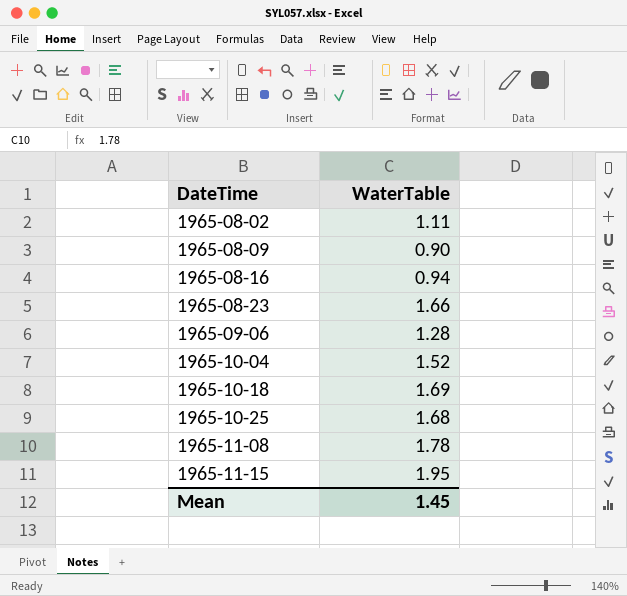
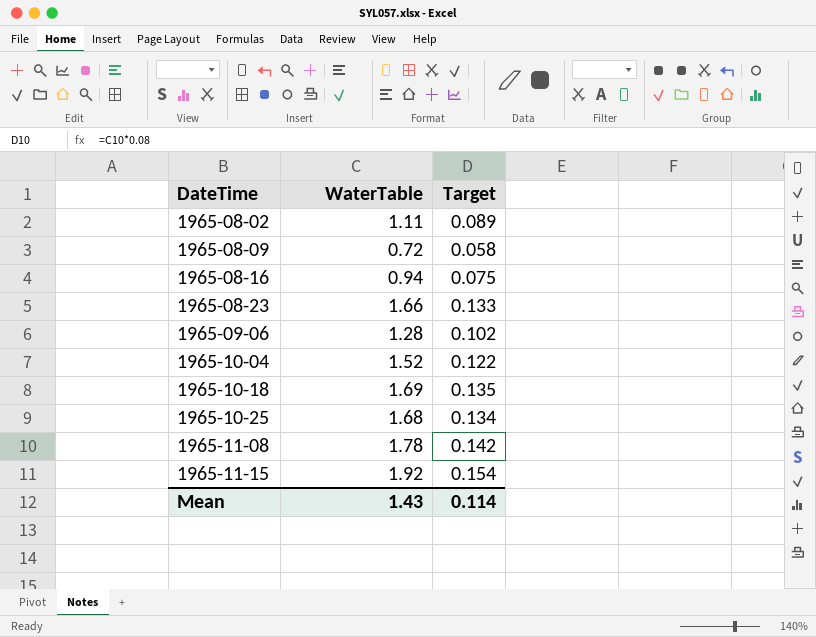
column Target | formula: none -> [WaterTable] * 0.08
1965-08-09 | WaterTable: 0.90 -> 0.72
1965-11-15 | WaterTable: 1.95 -> 1.92
Mean | WaterTable: 1.45 -> 1.43

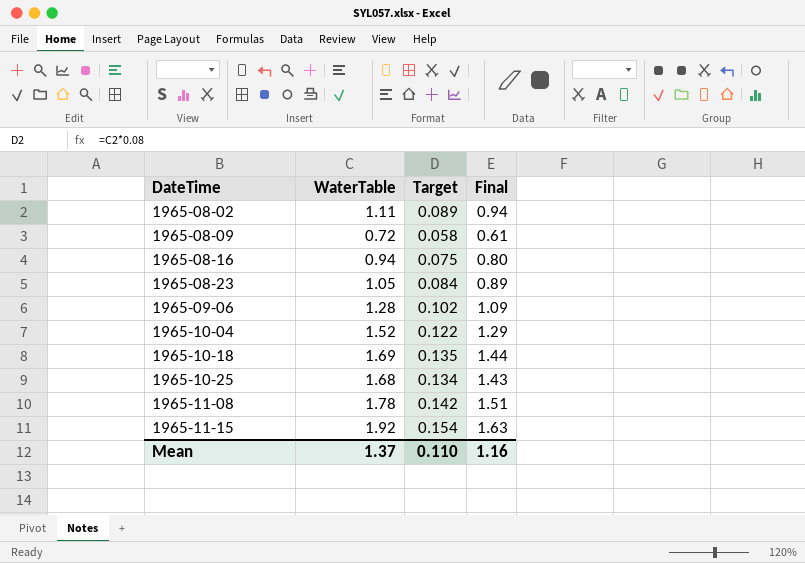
column Final | formula: none -> [WaterTable] * 0.85
1965-08-23 | WaterTable: 1.66 -> 1.05
1965-08-23 | Target: 0.133 -> 0.084
Mean | WaterTable: 1.43 -> 1.37
Mean | Target: 0.114 -> 0.110

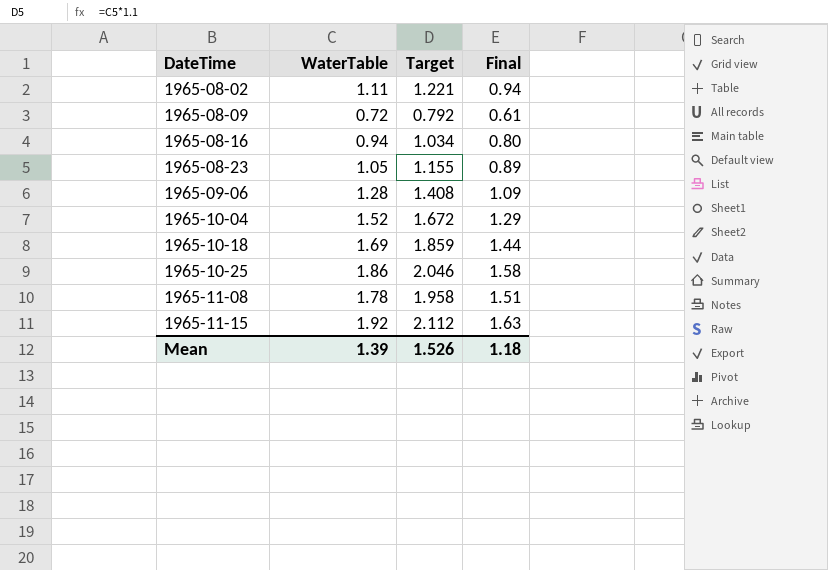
column Target | formula: [WaterTable] * 0.08 -> [WaterTable] * 1.1
1965-10-25 | WaterTable: 1.68 -> 1.86
1965-10-25 | Final: 1.43 -> 1.58
Mean | WaterTable: 1.37 -> 1.39
Mean | Target: 0.110 -> 1.526
Mean | Final: 1.16 -> 1.18

